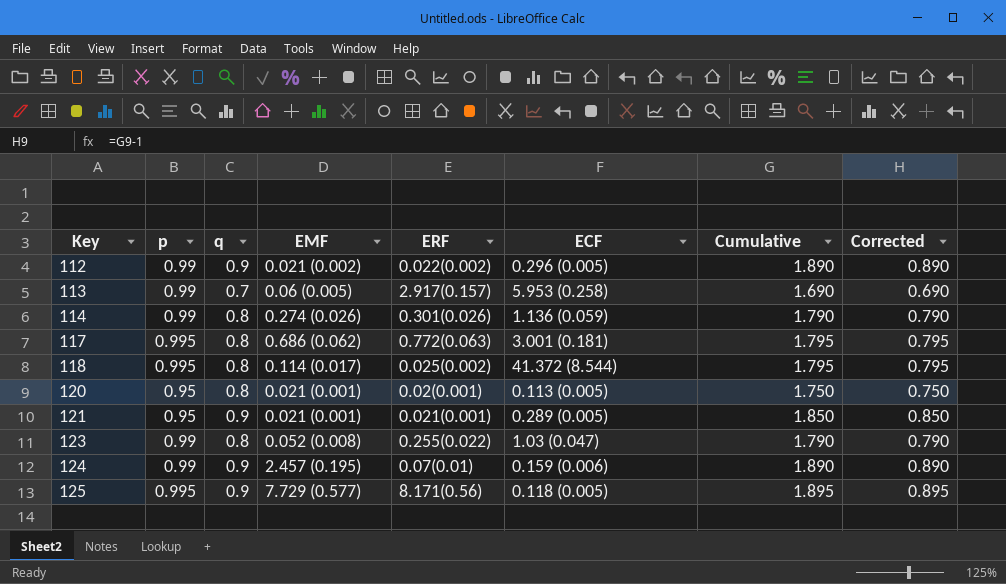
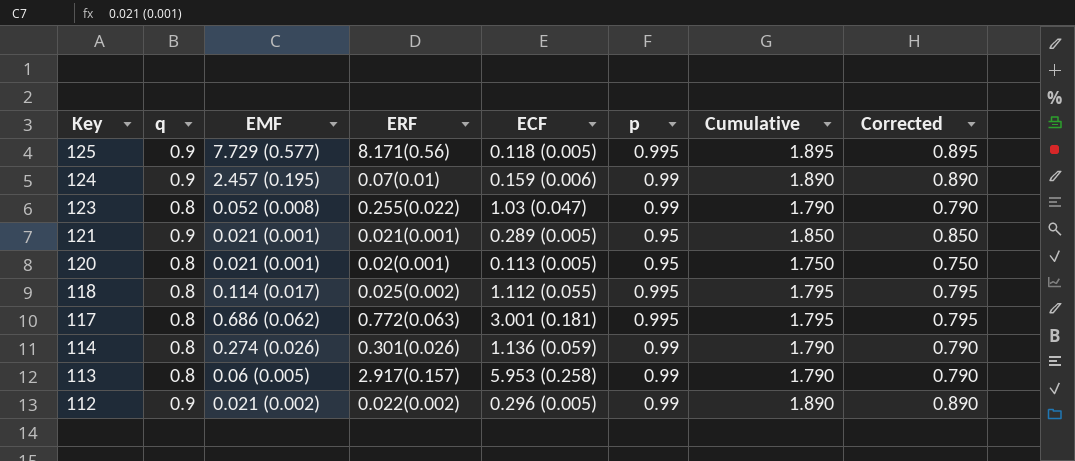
row order: Key ascending -> Key descending
column p | position: 2 -> 6
118 | ECF: 41.372 (8.544) -> 1.112 (0.055)
113 | q: 0.7 -> 0.8
113 | Cumulative: 1.690 -> 1.790
113 | Corrected: 0.690 -> 0.790

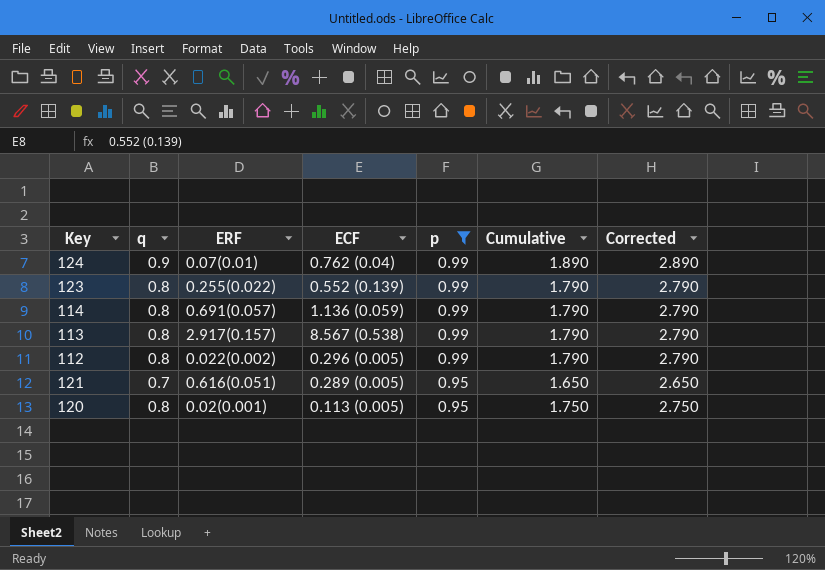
filter: none -> p != 0.995
row order: Key descending -> p descending
column EMF | position: 3 -> none
column Corrected | formula: [Cumulative] - 1 -> [Cumulative] + 1
124 | ECF: 0.159 (0.006) -> 0.762 (0.04)
123 | ECF: 1.03 (0.047) -> 0.552 (0.139)
114 | ERF: 0.301(0.026) -> 0.691(0.057)
113 | ECF: 5.953 (0.258) -> 8.567 (0.538)
112 | q: 0.9 -> 0.8
112 | Cumulative: 1.890 -> 1.790
121 | q: 0.9 -> 0.7
121 | ERF: 0.021(0.001) -> 0.616(0.051)
121 | Cumulative: 1.850 -> 1.650

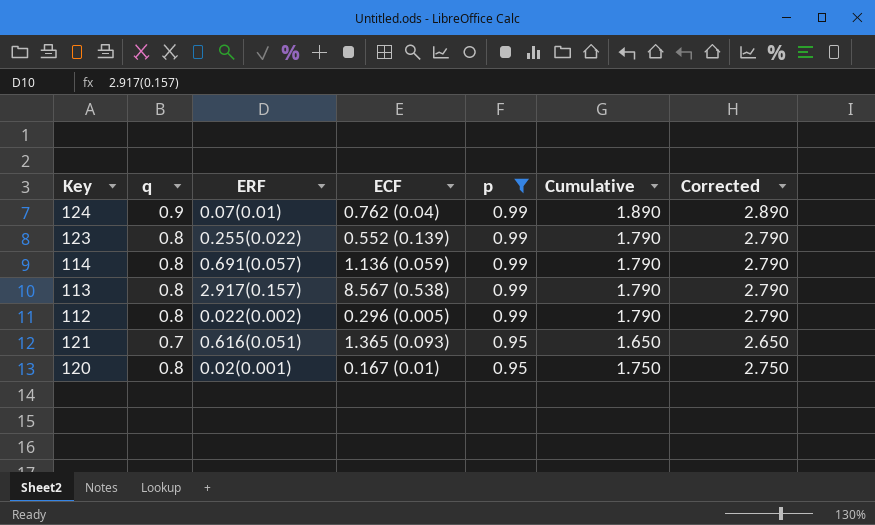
121 | ECF: 0.289 (0.005) -> 1.365 (0.093)
120 | ECF: 0.113 (0.005) -> 0.167 (0.01)

